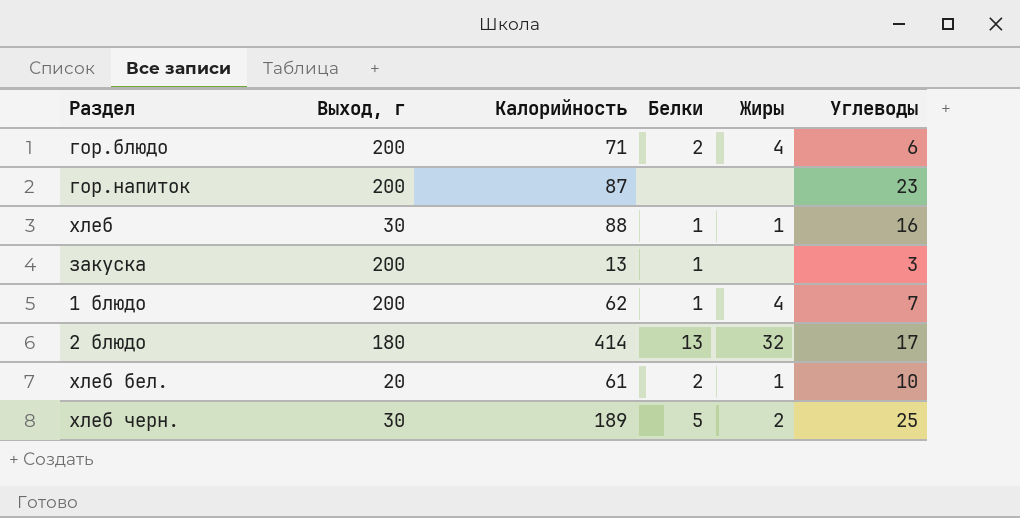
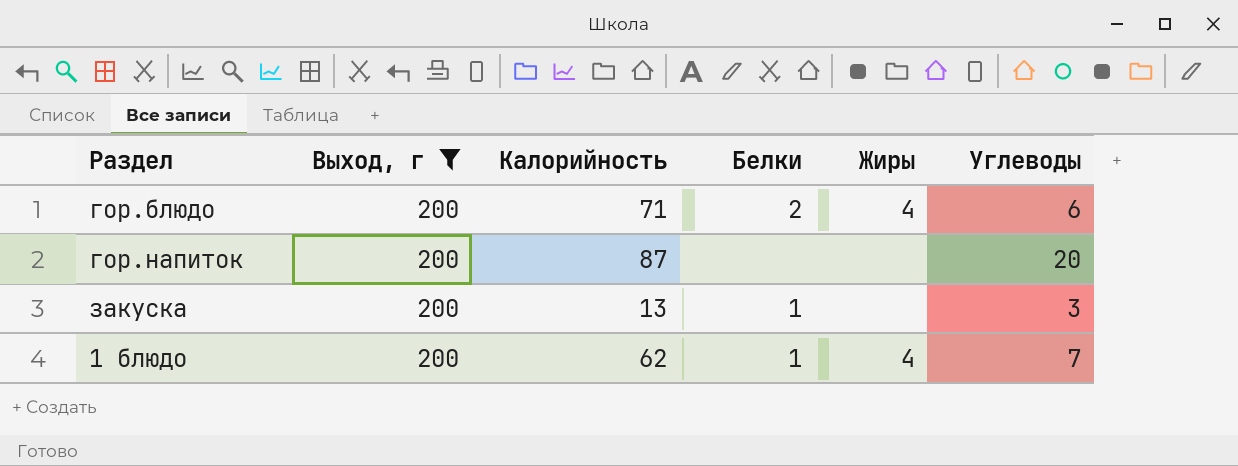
filter: none -> Выход, г = 200
гор.напиток | Углеводы: 23 -> 20

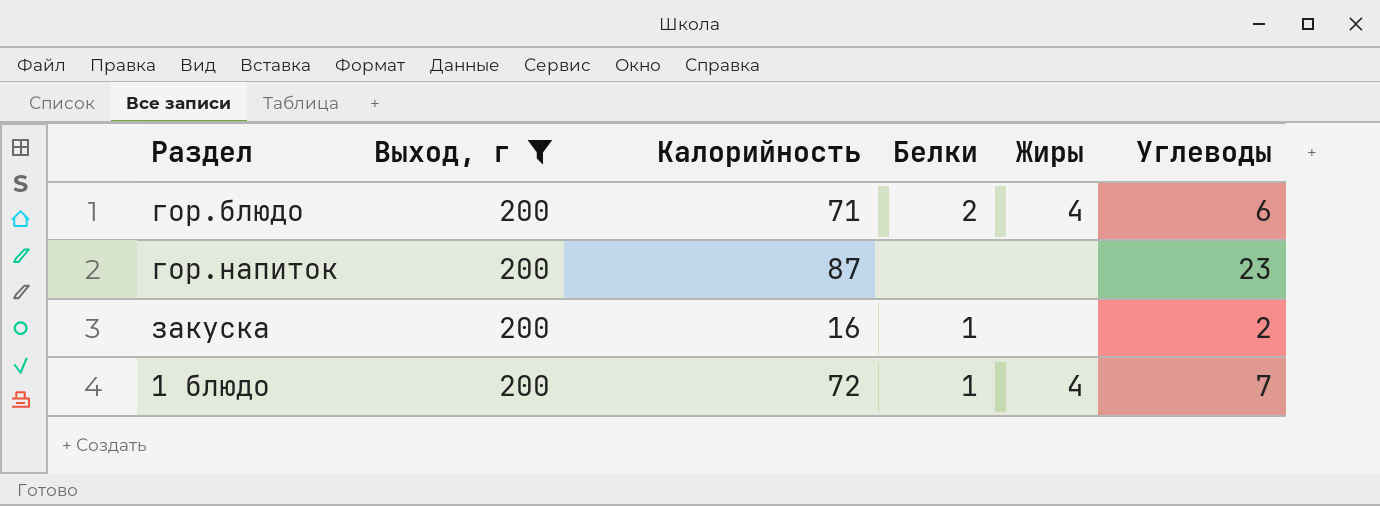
гор.напиток | Углеводы: 20 -> 23
закуска | Калорийность: 13 -> 16
закуска | Углеводы: 3 -> 2
1 блюдо | Калорийность: 62 -> 72

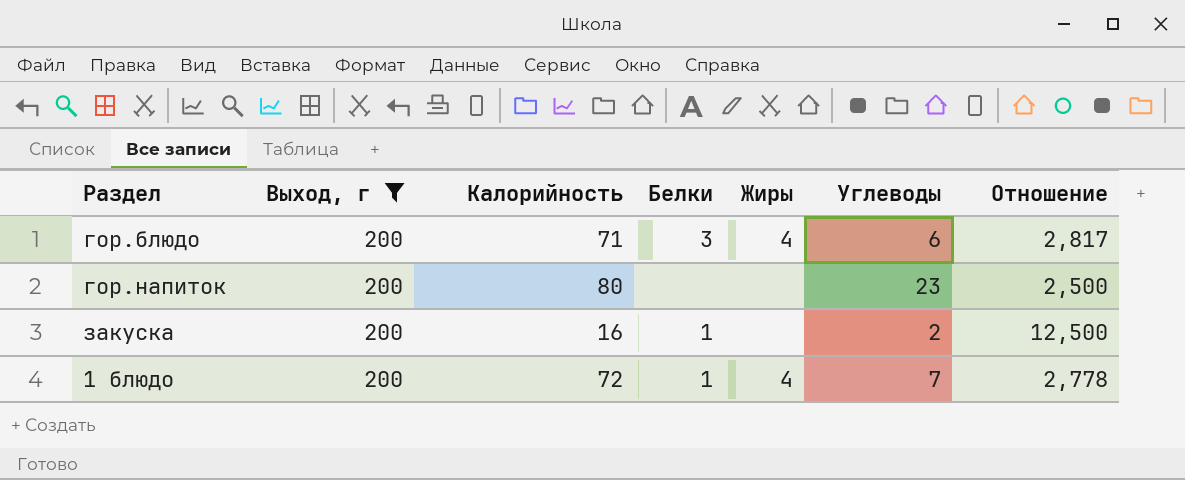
column Отношение | formula: none -> [Выход, г] / [Калорийность]
гор.блюдо | Белки: 2 -> 3
гор.напиток | Калорийность: 87 -> 80

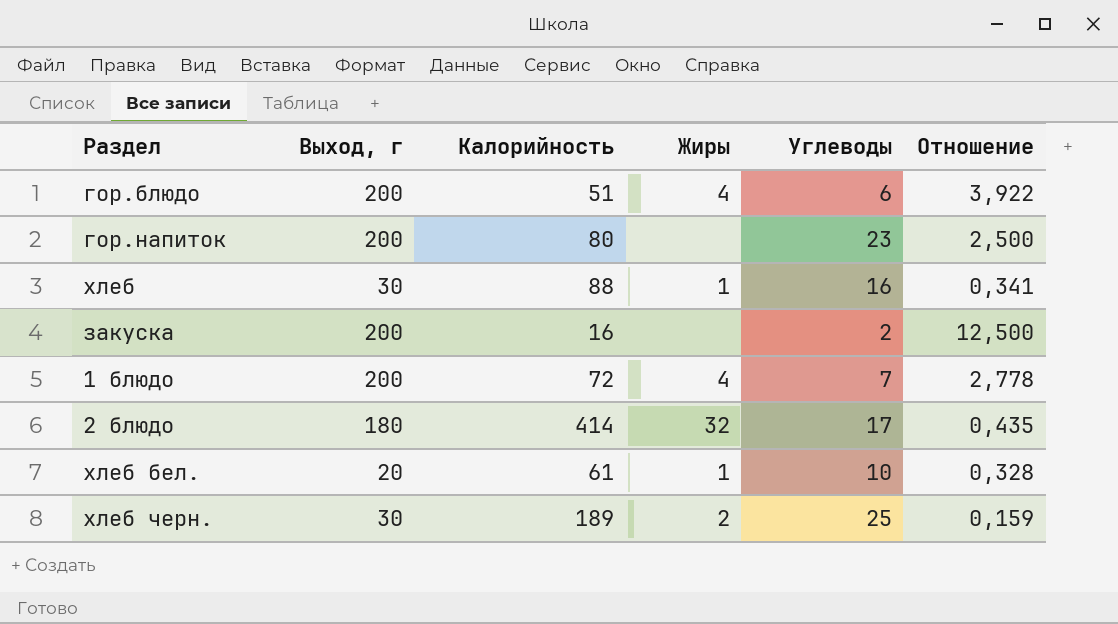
filter: Выход, г = 200 -> none
column Белки | position: 4 -> none
гор.блюдо | Калорийность: 71 -> 51
гор.блюдо | Отношение: 2,817 -> 3,922

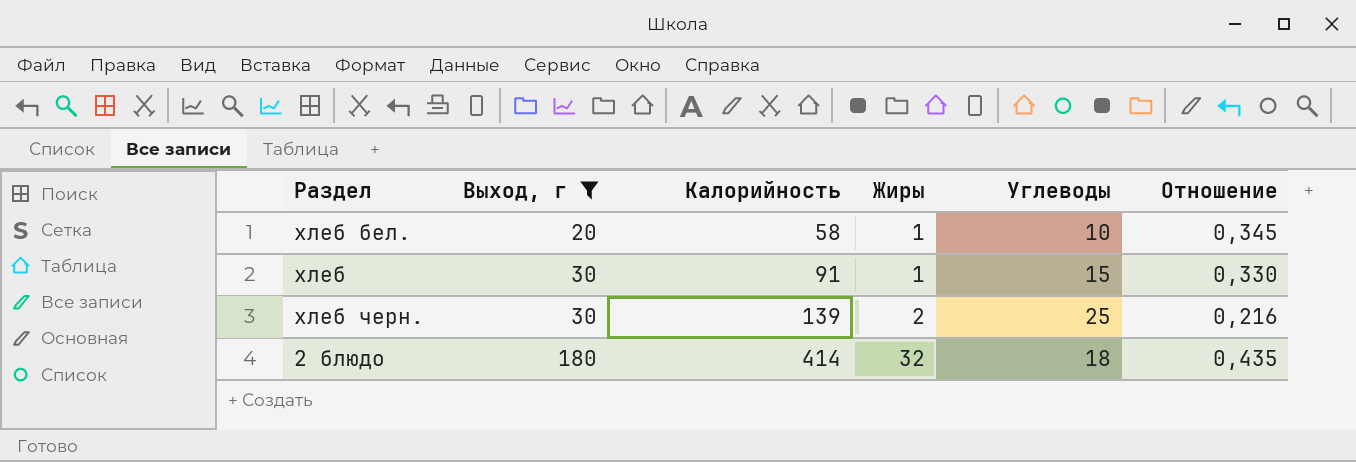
filter: none -> Выход, г != 200
row order: none -> Выход, г ascending
хлеб бел. | Калорийность: 61 -> 58
хлеб бел. | Отношение: 0,328 -> 0,345
хлеб | Калорийность: 88 -> 91
хлеб | Углеводы: 16 -> 15
хлеб | Отношение: 0,341 -> 0,330
хлеб черн. | Калорийность: 189 -> 139
хлеб черн. | Отношение: 0,159 -> 0,216
2 блюдо | Углеводы: 17 -> 18

